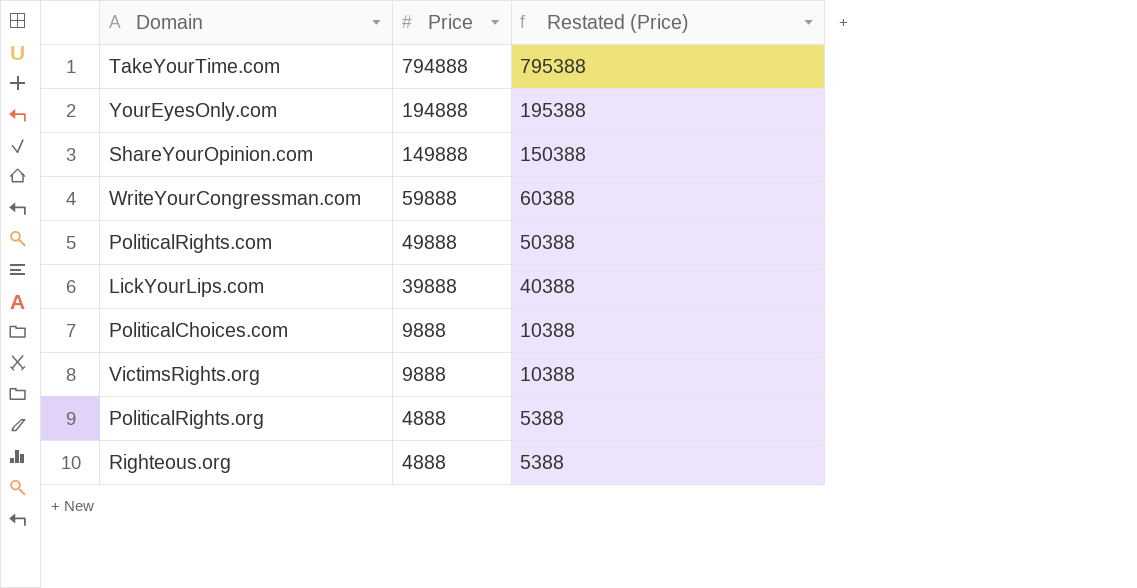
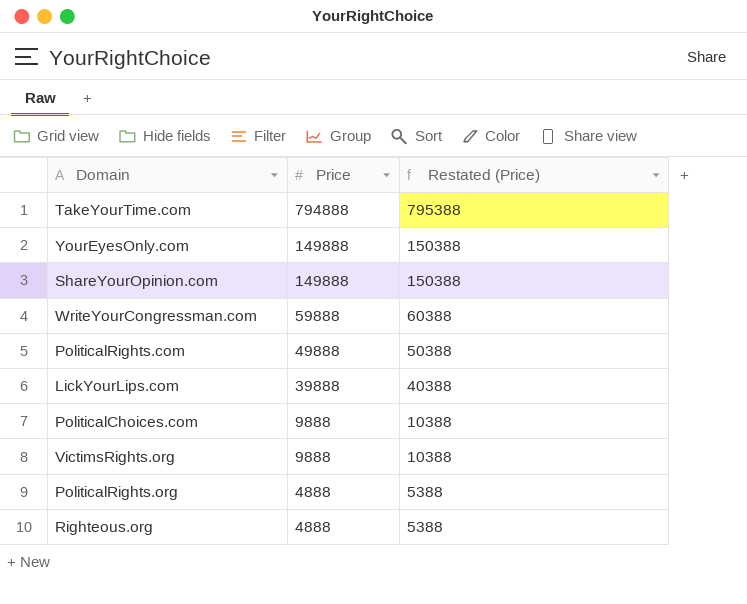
YourEyesOnly.com | Price: 194888 -> 149888
YourEyesOnly.com | Restated (Price): 195388 -> 150388

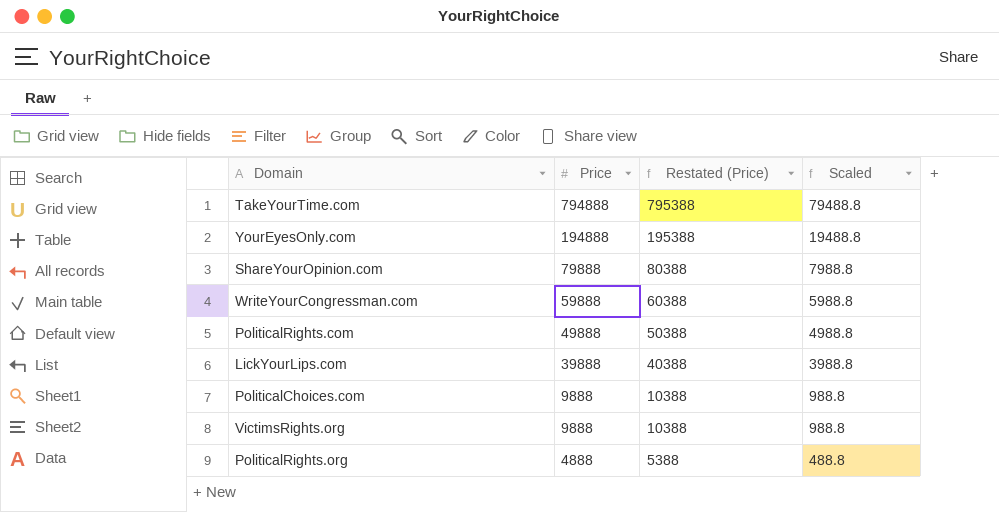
column Scaled | formula: none -> [Price] * 0.1
row Righteous.org: 4888 | 5388 -> none
YourEyesOnly.com | Price: 149888 -> 194888
YourEyesOnly.com | Restated (Price): 150388 -> 195388
ShareYourOpinion.com | Price: 149888 -> 79888
ShareYourOpinion.com | Restated (Price): 150388 -> 80388

